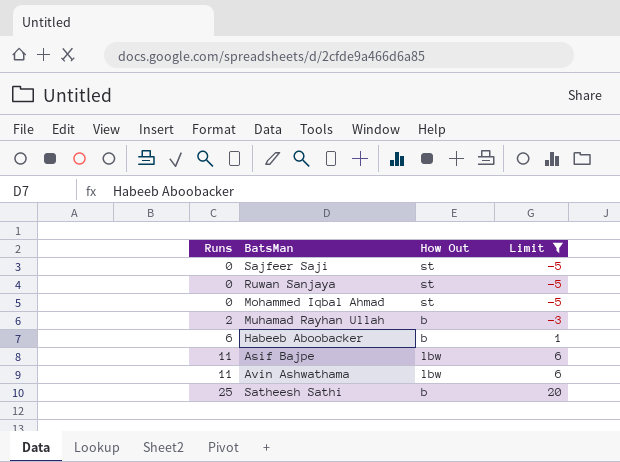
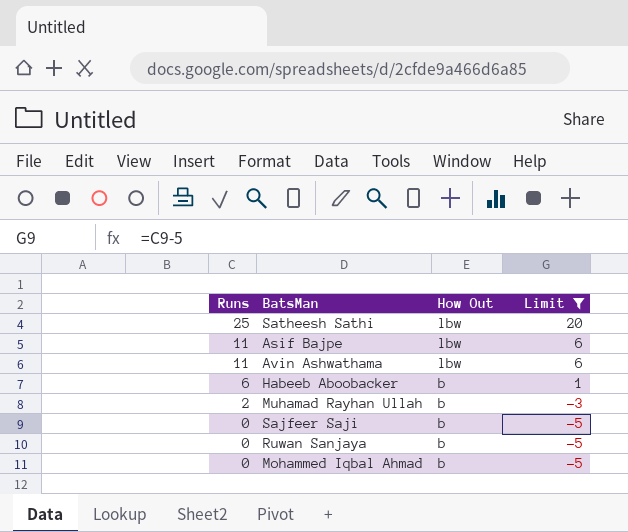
row order: Runs ascending -> Runs descending
Satheesh Sathi | How Out: b -> lbw
Sajfeer Saji | How Out: st -> b
Ruwan Sanjaya | How Out: st -> b
Mohammed Iqbal Ahmad | How Out: st -> b

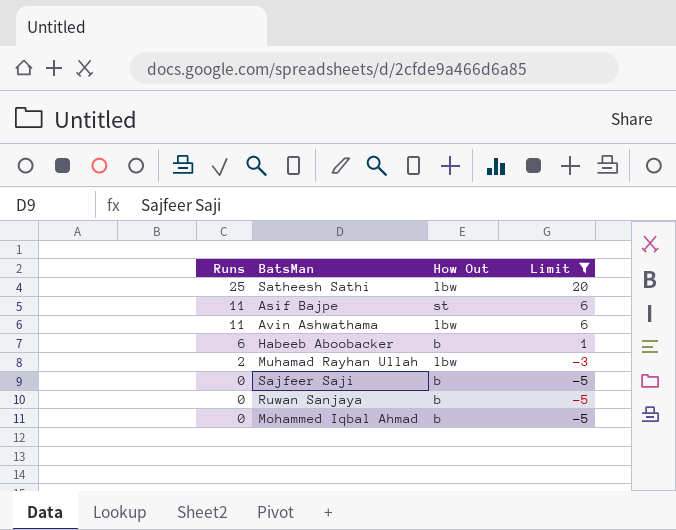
Asif Bajpe | How Out: lbw -> st
Muhamad Rayhan Ullah | How Out: b -> lbw

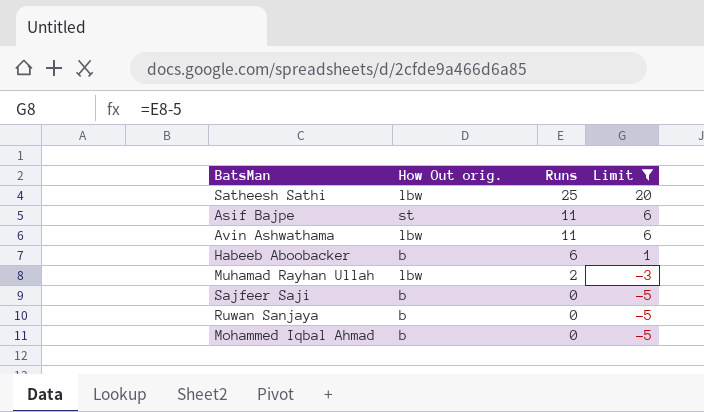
column name: How Out -> How Out orig.
column Runs | position: 1 -> 3

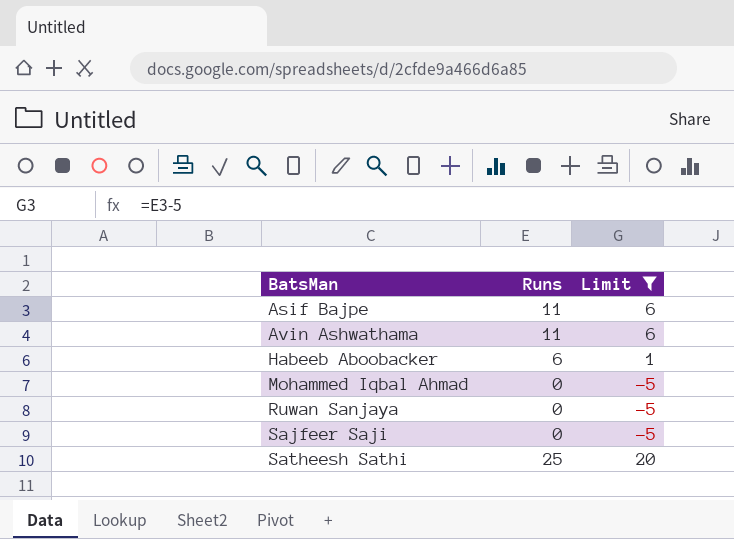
row order: Runs descending -> BatsMan ascending
column How Out orig. | position: 2 -> none
row Muhamad Rayhan Ullah: lbw | 2 | -3 -> none

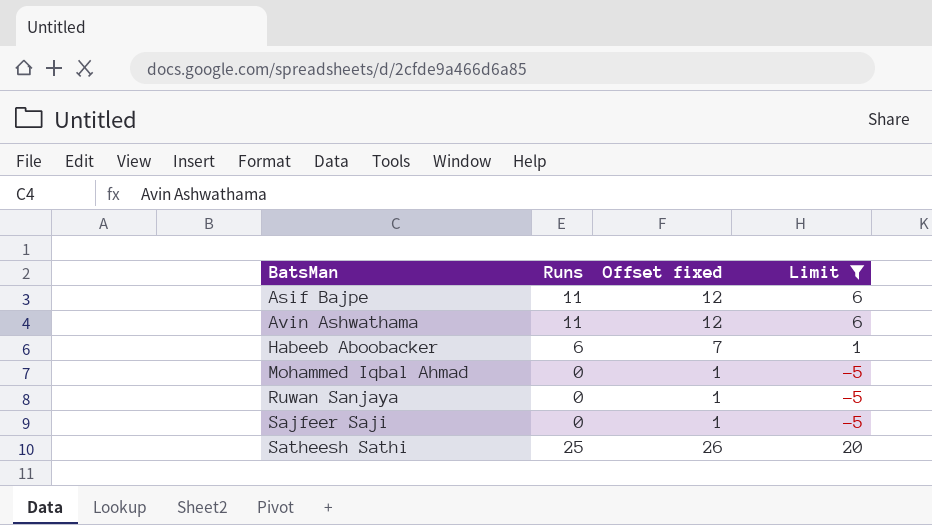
column Offset fixed | formula: none -> [Runs] + 1

